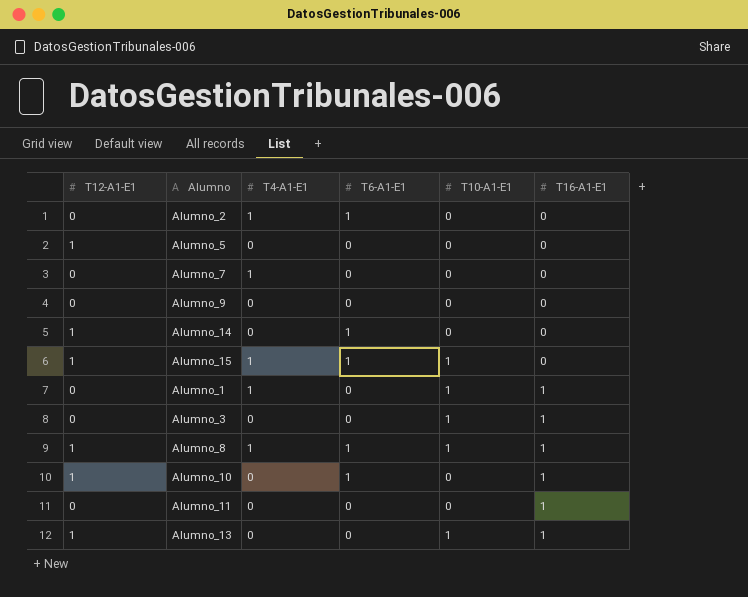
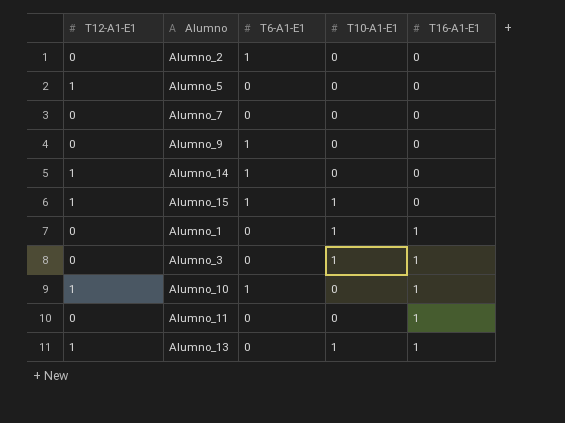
column T4-A1-E1 | position: 3 -> none
row Alumno_8: 1 | 1 | 1 | 1 | 1 -> none
Alumno_9 | T6-A1-E1: 0 -> 1

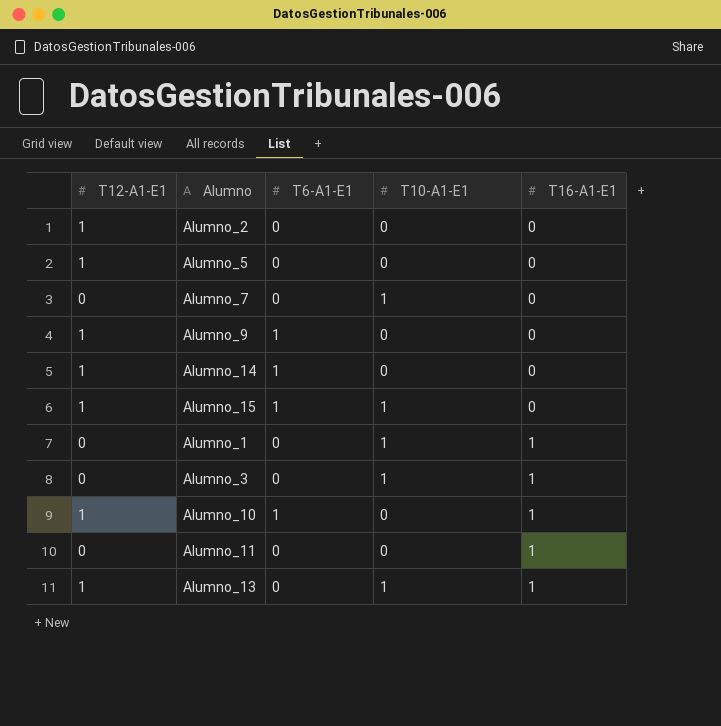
Alumno_2 | T12-A1-E1: 0 -> 1
Alumno_2 | T6-A1-E1: 1 -> 0
Alumno_7 | T10-A1-E1: 0 -> 1
Alumno_9 | T12-A1-E1: 0 -> 1

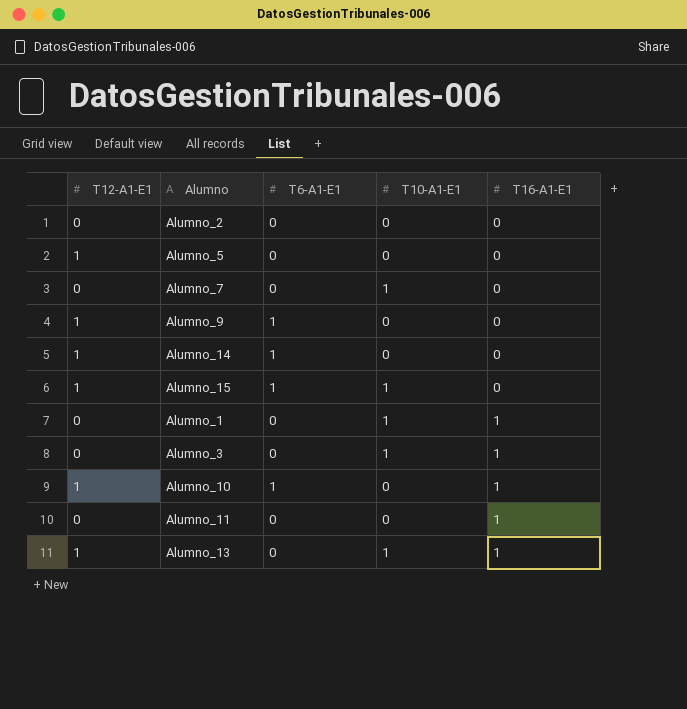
Alumno_2 | T12-A1-E1: 1 -> 0

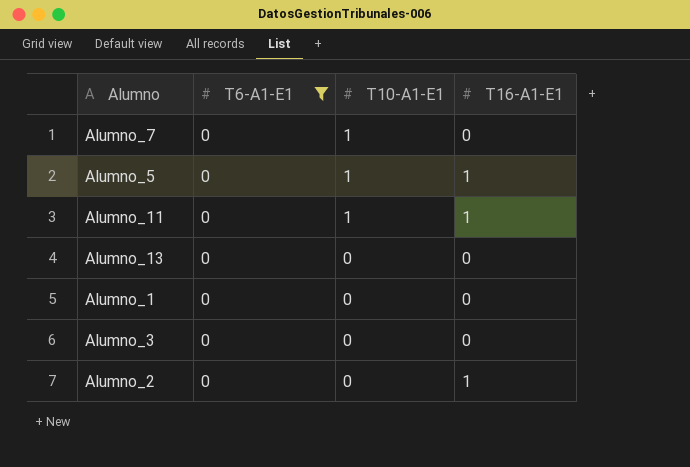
filter: none -> T6-A1-E1 = 0
row order: T16-A1-E1 ascending -> T10-A1-E1 descending
column T12-A1-E1 | position: 1 -> none
Alumno_5 | T10-A1-E1: 0 -> 1
Alumno_5 | T16-A1-E1: 0 -> 1
Alumno_11 | T10-A1-E1: 0 -> 1
Alumno_13 | T10-A1-E1: 1 -> 0
Alumno_13 | T16-A1-E1: 1 -> 0
Alumno_1 | T10-A1-E1: 1 -> 0
Alumno_1 | T16-A1-E1: 1 -> 0
Alumno_3 | T10-A1-E1: 1 -> 0
Alumno_3 | T16-A1-E1: 1 -> 0
Alumno_2 | T16-A1-E1: 0 -> 1

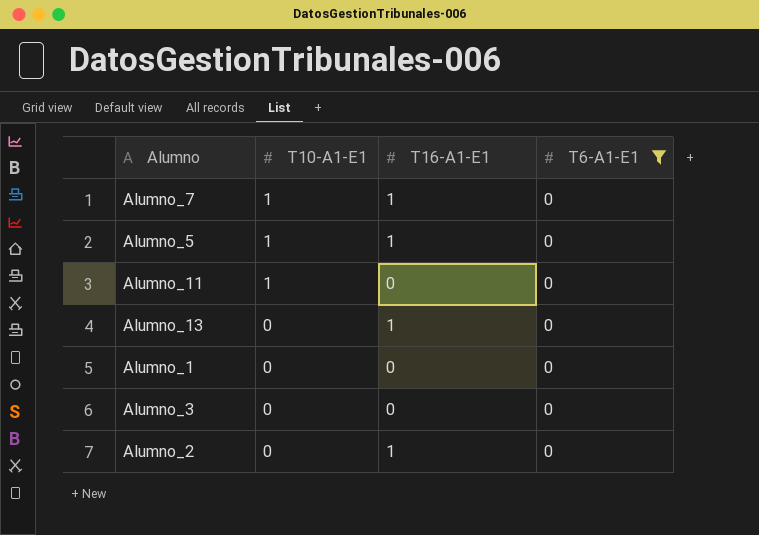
column T6-A1-E1 | position: 2 -> 4
Alumno_7 | T16-A1-E1: 0 -> 1
Alumno_11 | T16-A1-E1: 1 -> 0
Alumno_13 | T16-A1-E1: 0 -> 1

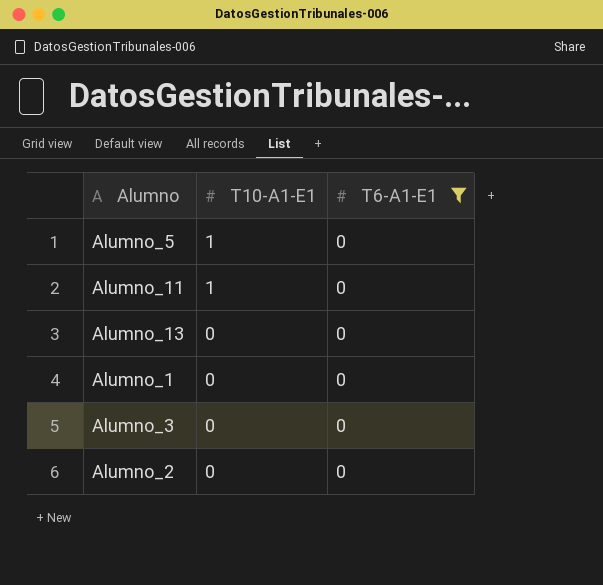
column T16-A1-E1 | position: 3 -> none
row Alumno_7: 1 | 1 | 0 -> none

